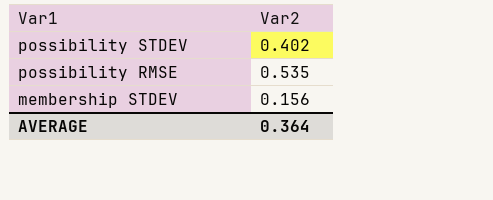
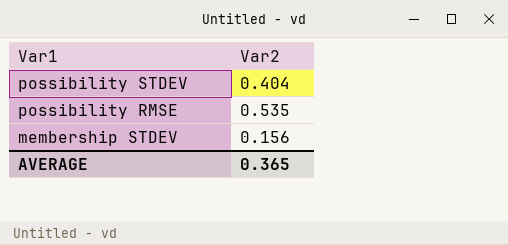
possibility STDEV | Var2: 0.402 -> 0.404
AVERAGE | Var2: 0.364 -> 0.365

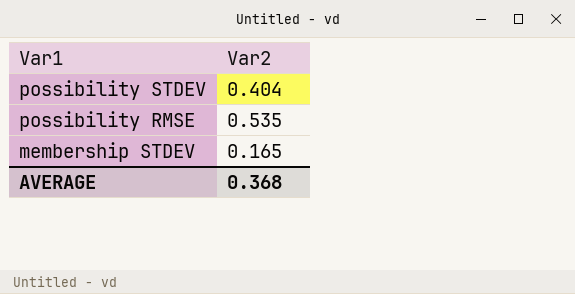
membership STDEV | Var2: 0.156 -> 0.165
AVERAGE | Var2: 0.365 -> 0.368

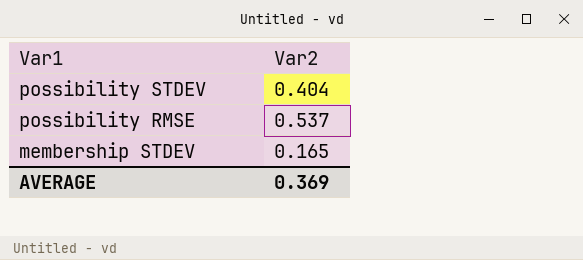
possibility RMSE | Var2: 0.535 -> 0.537
AVERAGE | Var2: 0.368 -> 0.369

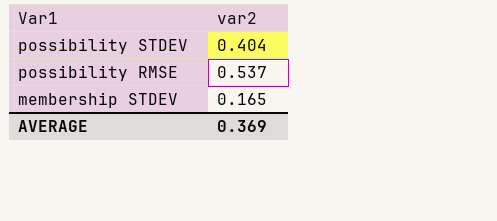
column name: Var2 -> var2

